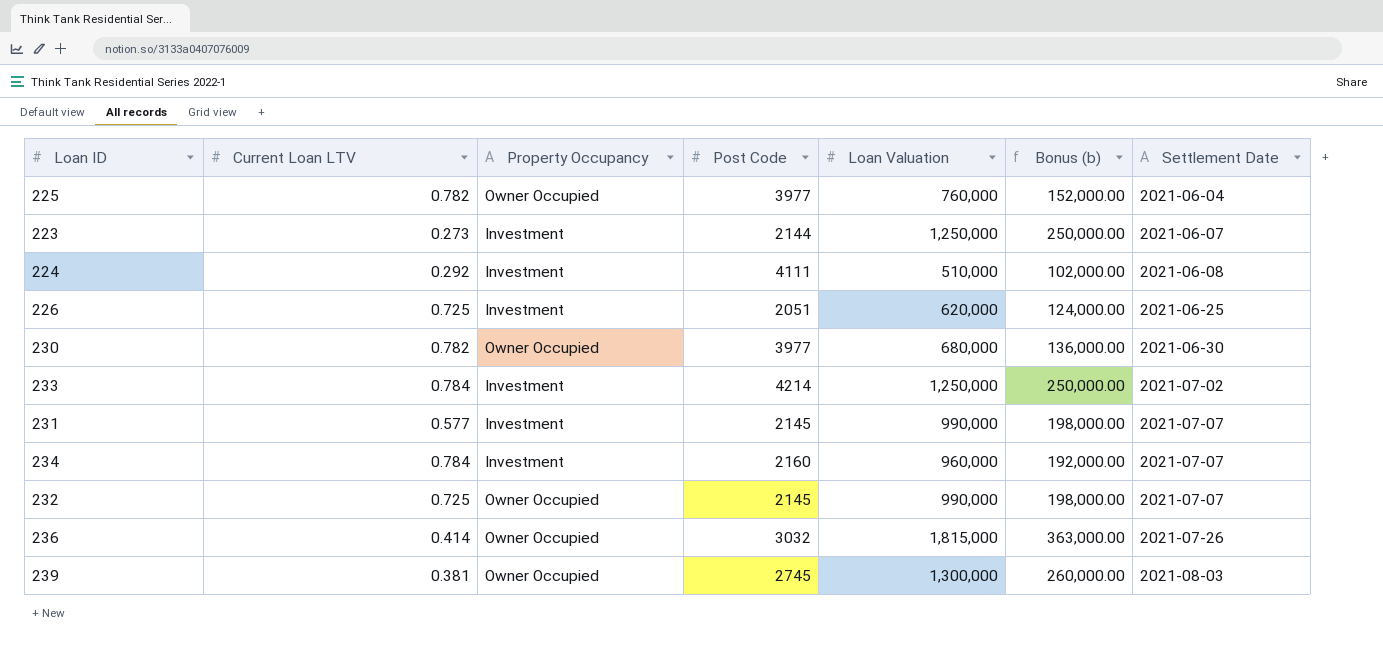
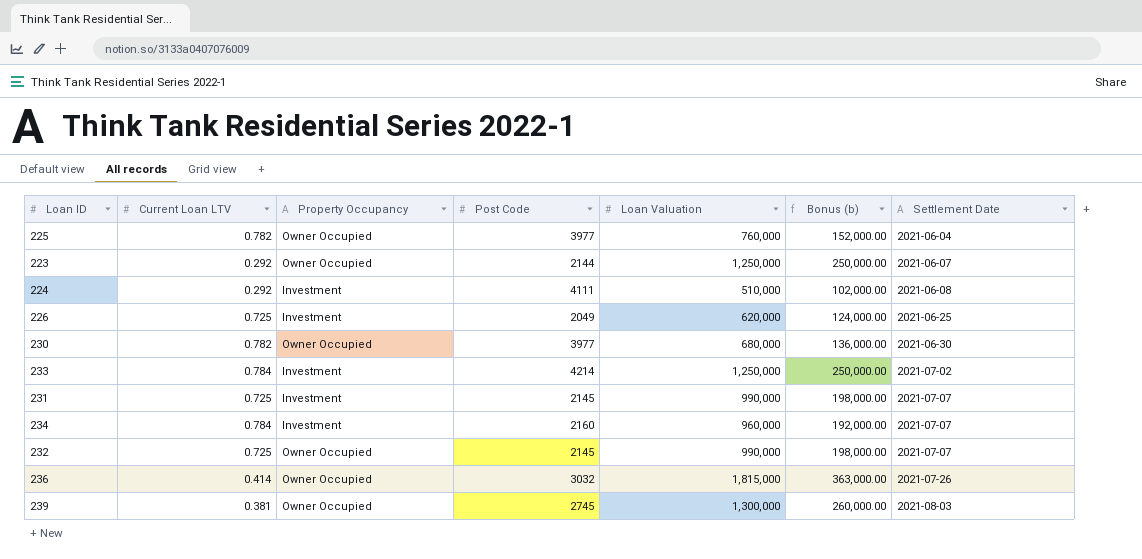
223 | Current Loan LTV: 0.273 -> 0.292
223 | Property Occupancy: Investment -> Owner Occupied
226 | Post Code: 2051 -> 2049
231 | Current Loan LTV: 0.577 -> 0.725

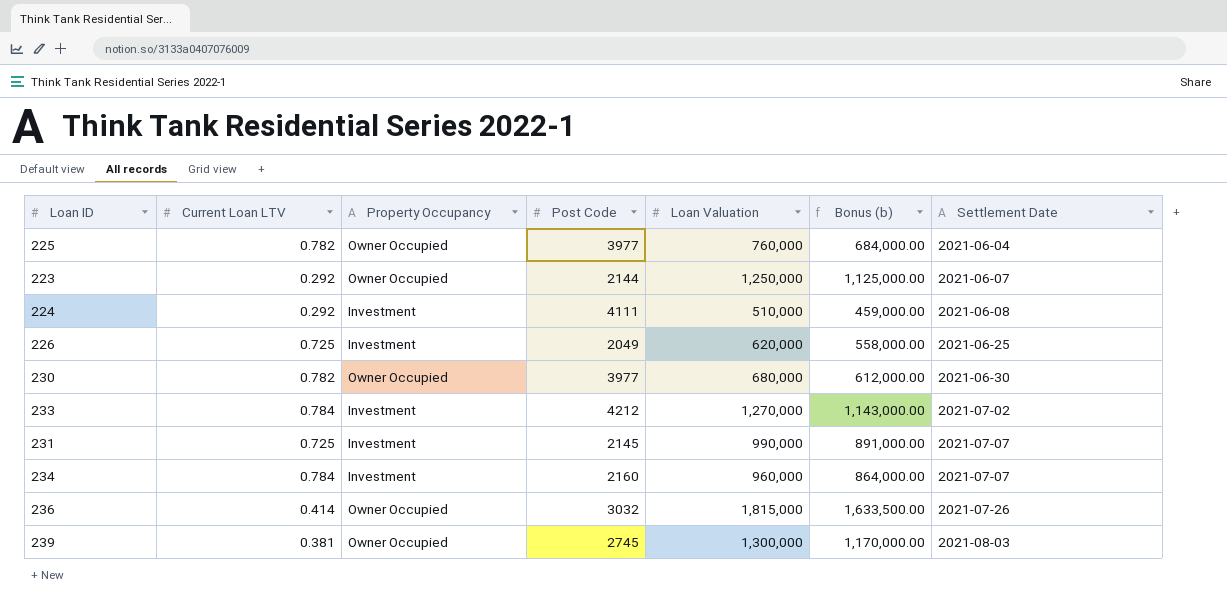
column Bonus (b) | formula: [Loan Valuation] * 0.2 -> [Loan Valuation] * 0.9
row 232: 0.725 | Owner Occupied | 2145 | 990,000 | 198,000.00 | 2021-07-07 -> none
233 | Post Code: 4214 -> 4212
233 | Loan Valuation: 1,250,000 -> 1,270,000

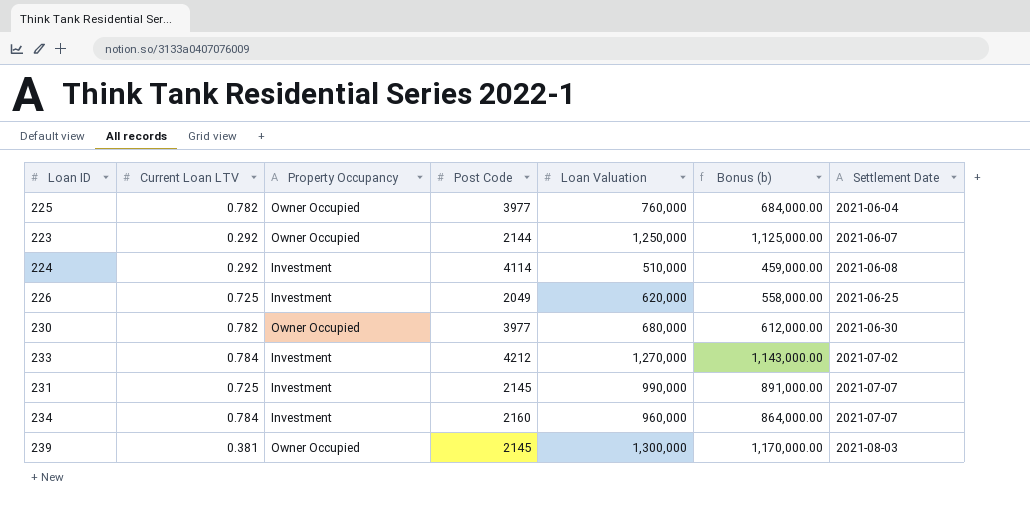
row 236: 0.414 | Owner Occupied | 3032 | 1,815,000 | 1,633,500.00 | 2021-07-26 -> none
224 | Post Code: 4111 -> 4114
239 | Post Code: 2745 -> 2145

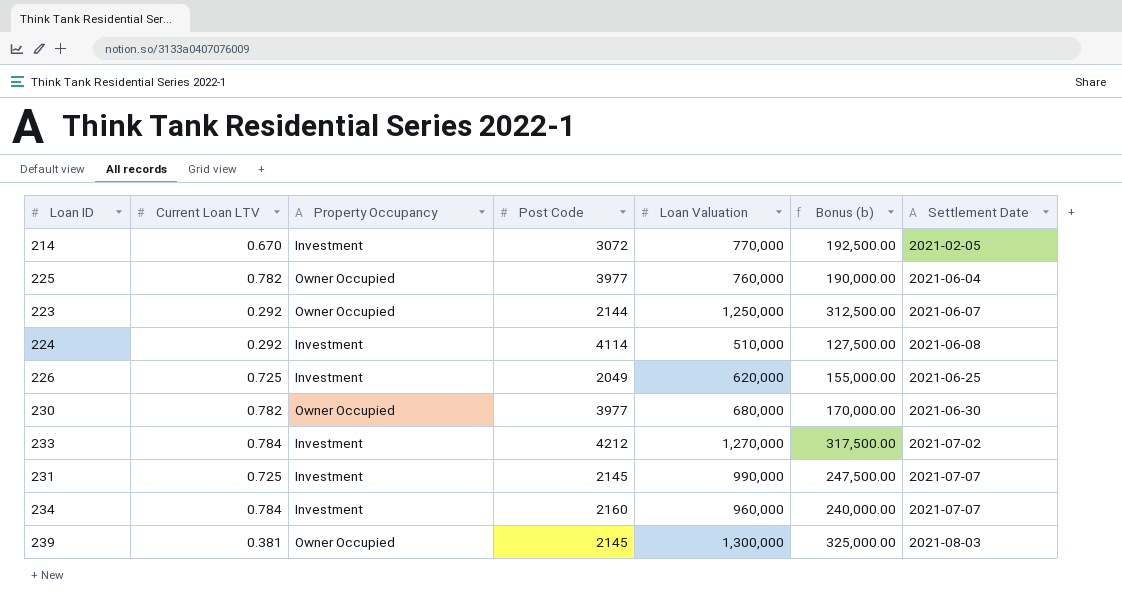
column Bonus (b) | formula: [Loan Valuation] * 0.9 -> [Loan Valuation] * 0.25
row 214: none -> 0.670 | Investment | 3072 | 770,000 | 192,500.00 | 2021-02-05

